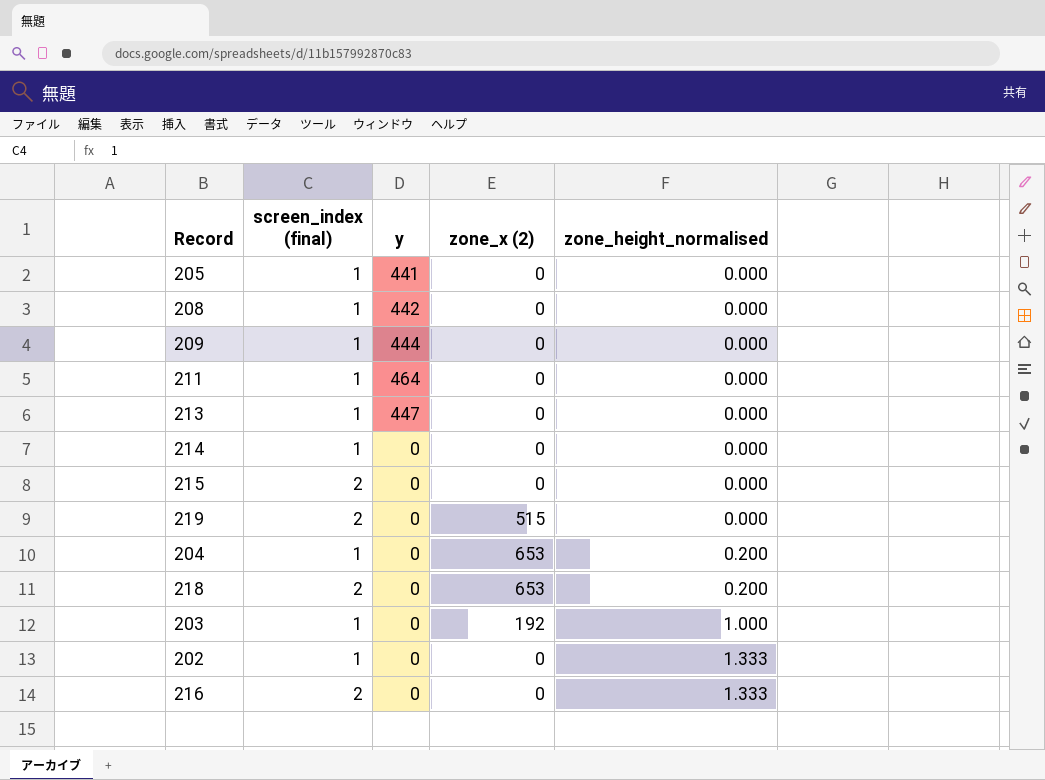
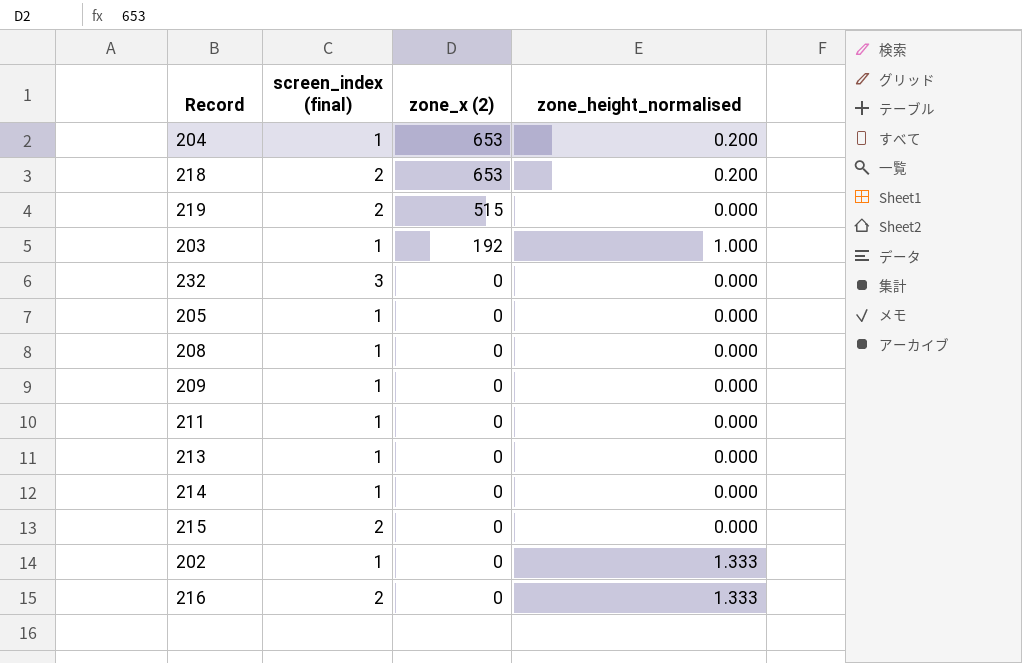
row order: zone_height_normalised ascending -> zone_x (2) descending
column y | position: 3 -> none
row 232: none -> 3 | 0 | 0.000

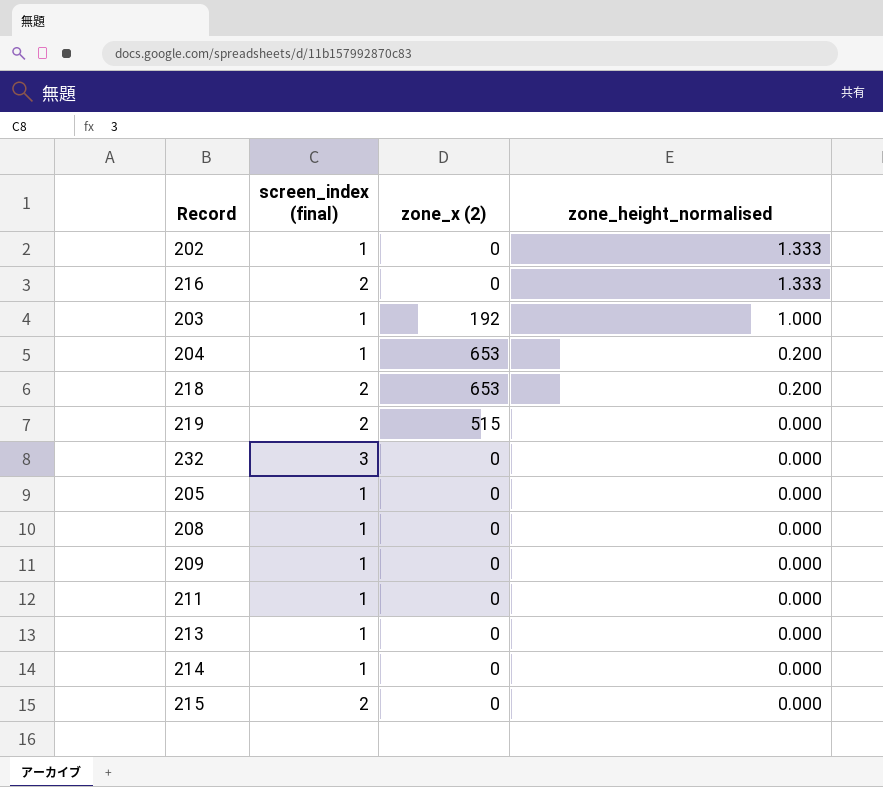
row order: zone_x (2) descending -> zone_height_normalised descending

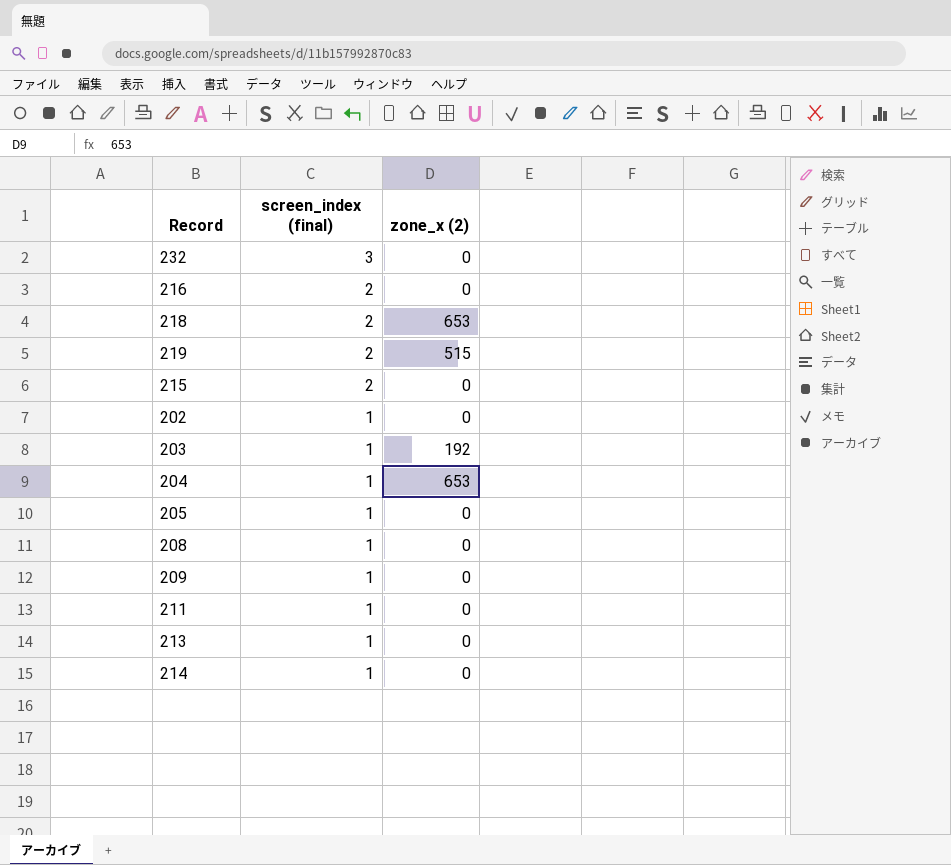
row order: zone_height_normalised descending -> screen_index (final) descending
column zone_height_normalised | position: 4 -> none

